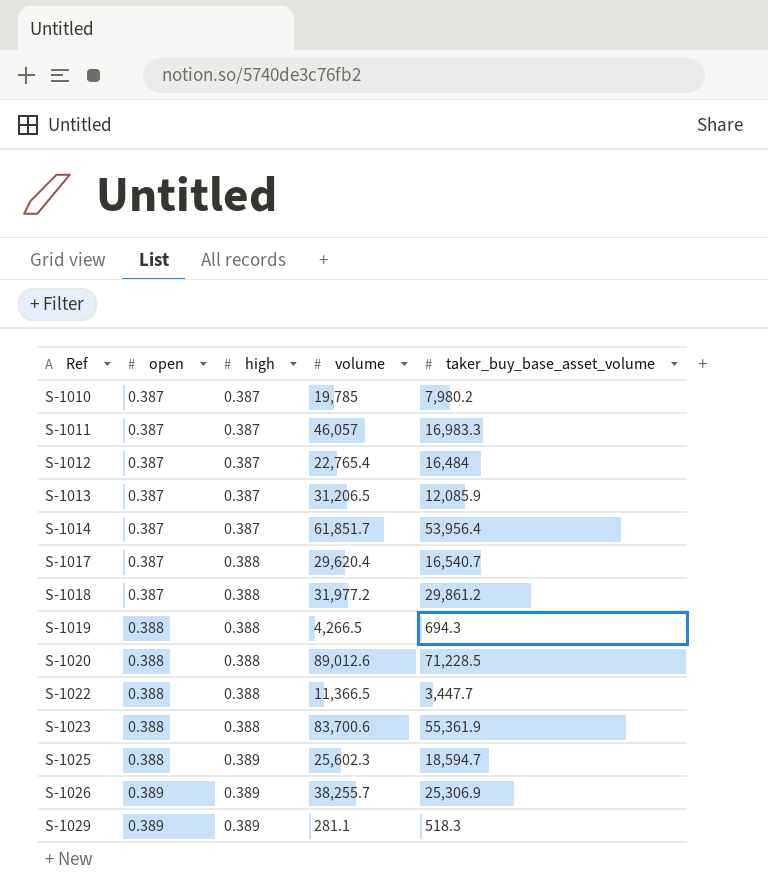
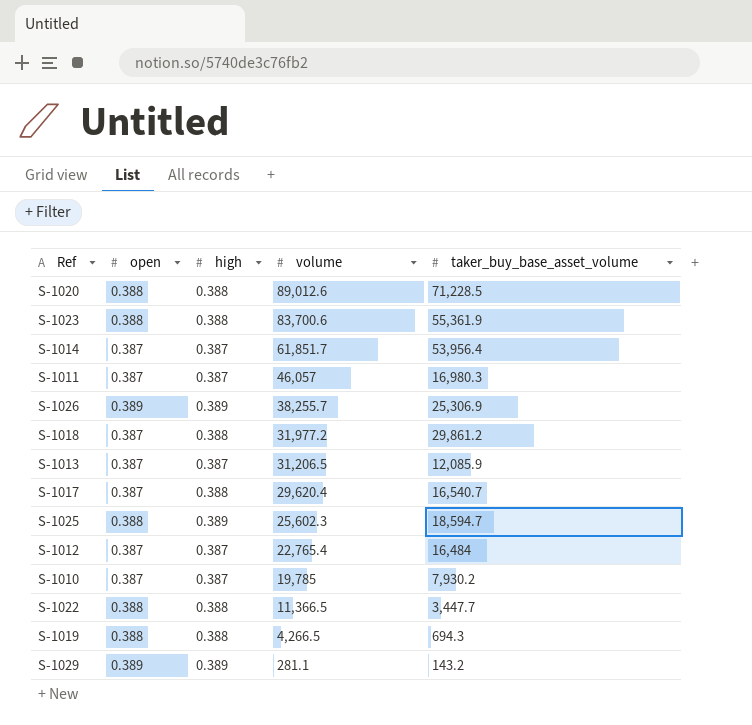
row order: Ref ascending -> volume descending
S-1011 | taker_buy_base_asset_volume: 16,983.3 -> 16,980.3
S-1010 | taker_buy_base_asset_volume: 7,980.2 -> 7,930.2
S-1029 | taker_buy_base_asset_volume: 518.3 -> 143.2

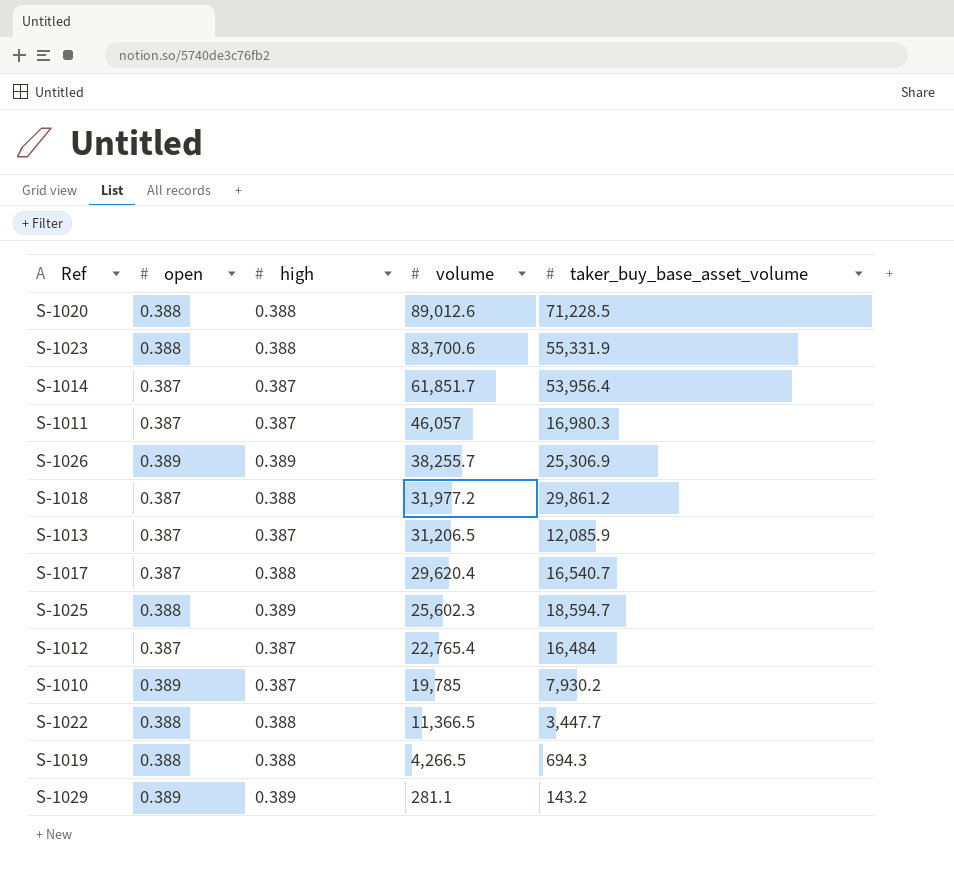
S-1023 | taker_buy_base_asset_volume: 55,361.9 -> 55,331.9
S-1010 | open: 0.387 -> 0.389

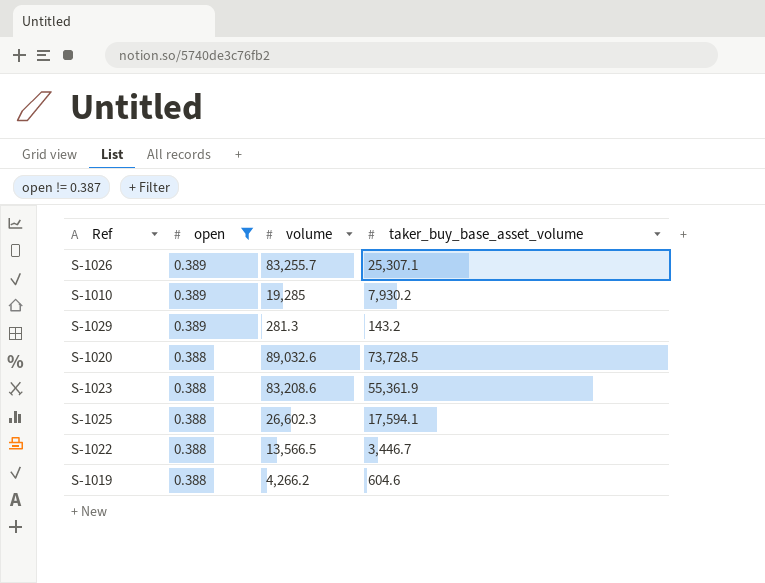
filter: none -> open != 0.387
row order: volume descending -> open descending
column high | position: 3 -> none
S-1026 | volume: 38,255.7 -> 83,255.7
S-1026 | taker_buy_base_asset_volume: 25,306.9 -> 25,307.1
S-1010 | volume: 19,785 -> 19,285
S-1029 | volume: 281.1 -> 281.3
S-1020 | volume: 89,012.6 -> 89,032.6
S-1020 | taker_buy_base_asset_volume: 71,228.5 -> 73,728.5
S-1023 | volume: 83,700.6 -> 83,208.6
S-1023 | taker_buy_base_asset_volume: 55,331.9 -> 55,361.9
S-1025 | volume: 25,602.3 -> 26,602.3
S-1025 | taker_buy_base_asset_volume: 18,594.7 -> 17,594.1
S-1022 | volume: 11,366.5 -> 13,566.5
S-1022 | taker_buy_base_asset_volume: 3,447.7 -> 3,446.7
S-1019 | volume: 4,266.5 -> 4,266.2
S-1019 | taker_buy_base_asset_volume: 694.3 -> 604.6

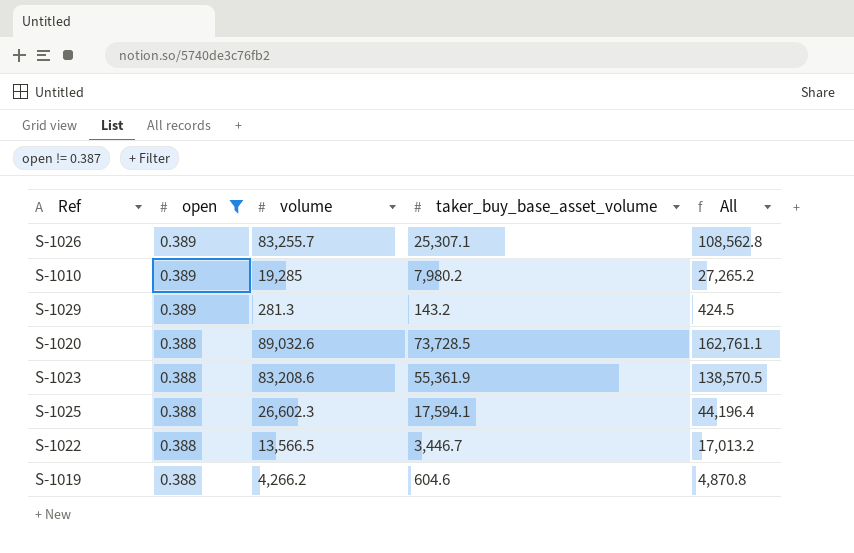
column All | formula: none -> [volume] + [taker_buy_base_asset_volume]
S-1010 | taker_buy_base_asset_volume: 7,930.2 -> 7,980.2

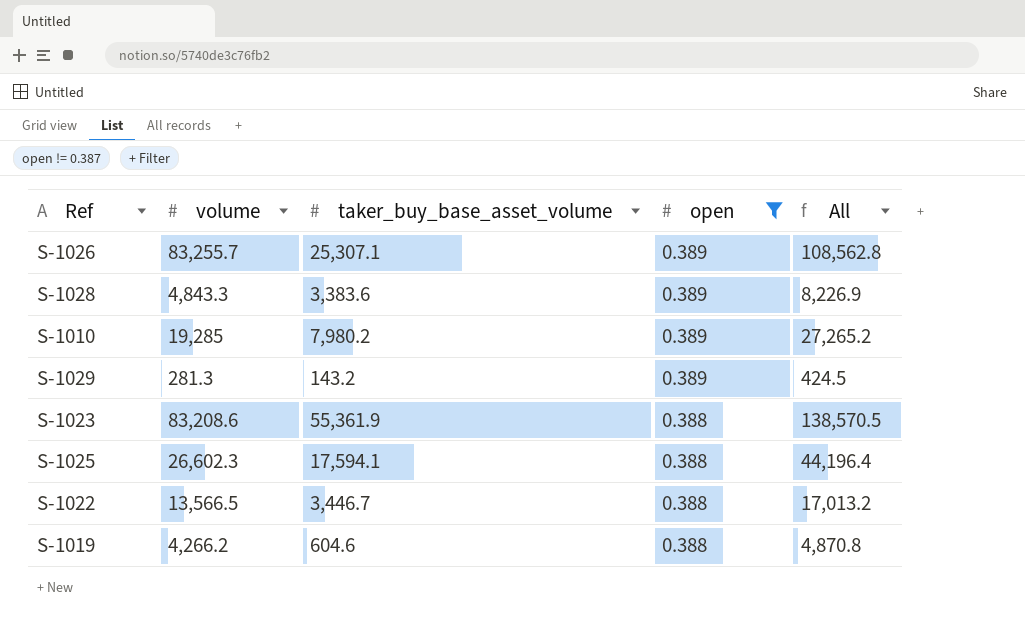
column open | position: 2 -> 4
row S-1020: 0.388 | 89,032.6 | 73,728.5 | 162,761.1 -> none
row S-1028: none -> 4,843.3 | 3,383.6 | 0.389 | 8,226.9

